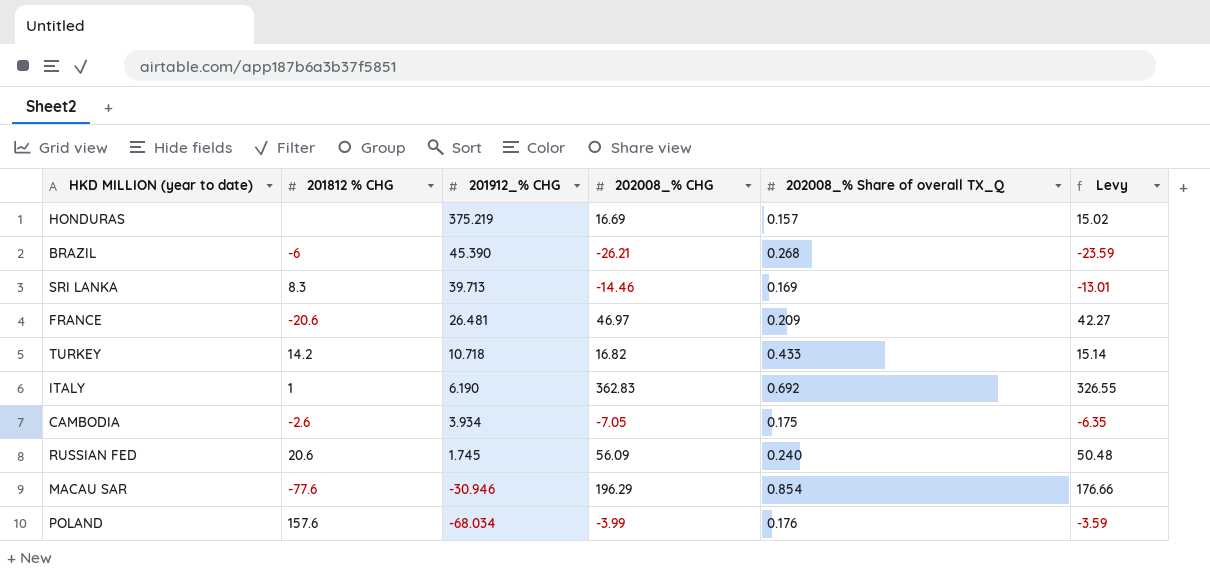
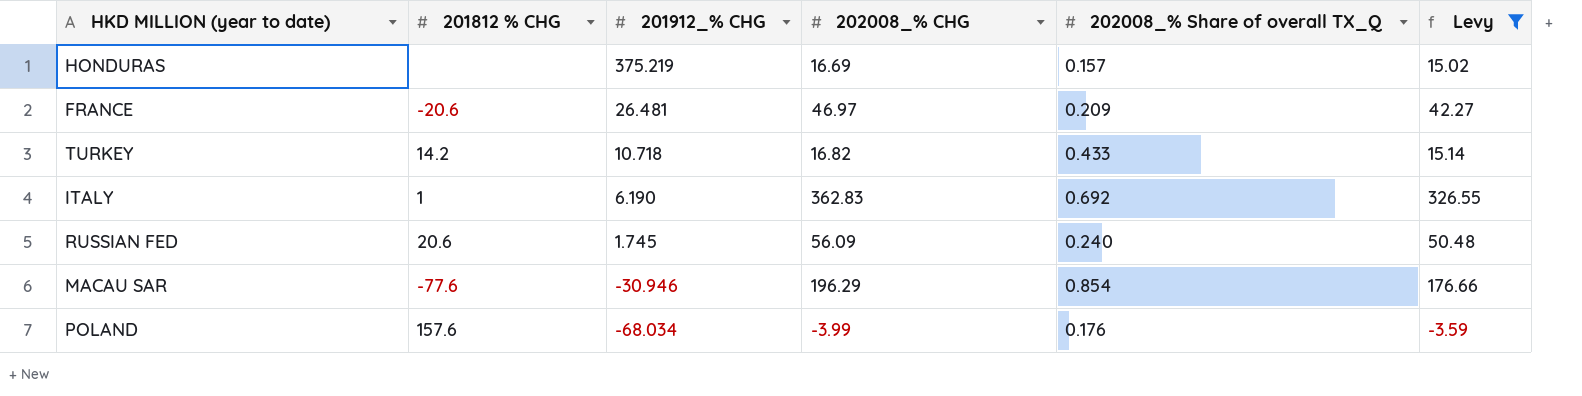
filter: none -> Levy >= -3.59

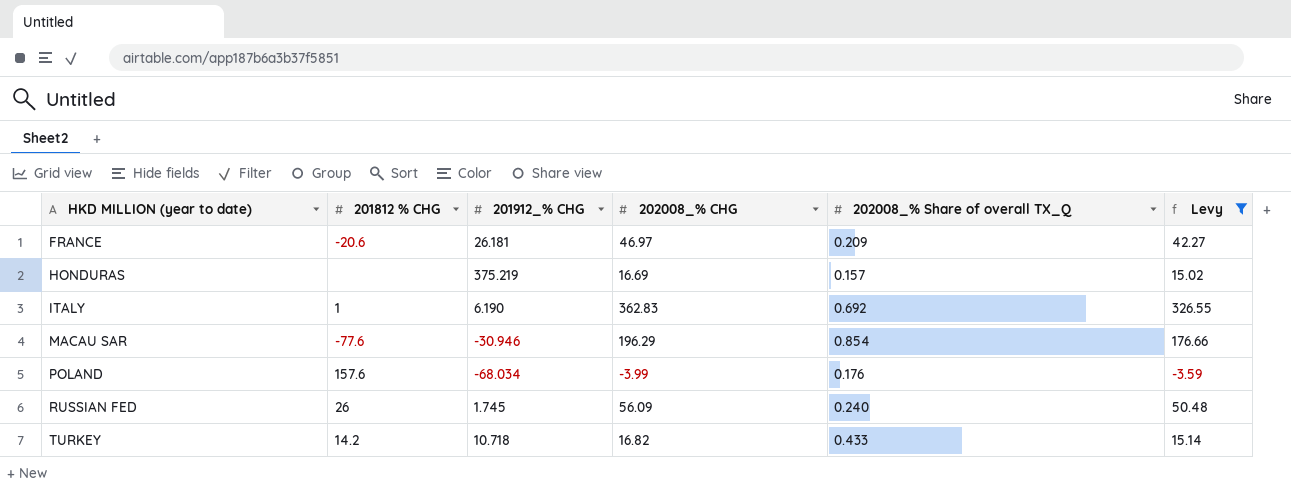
row order: 201912_% CHG descending -> HKD MILLION (year to date) ascending
FRANCE | 201912_% CHG: 26.481 -> 26.181
RUSSIAN FED | 201812 % CHG: 20.6 -> 26

